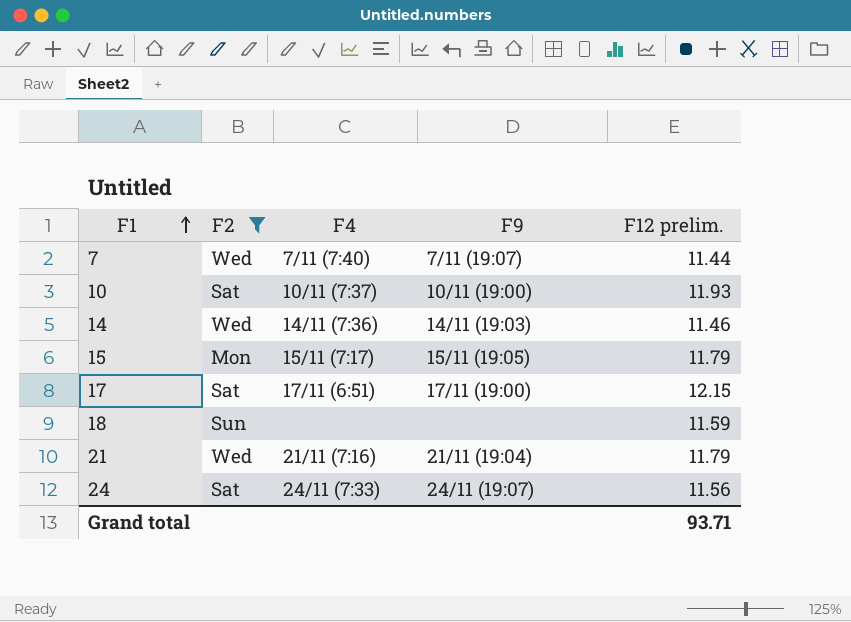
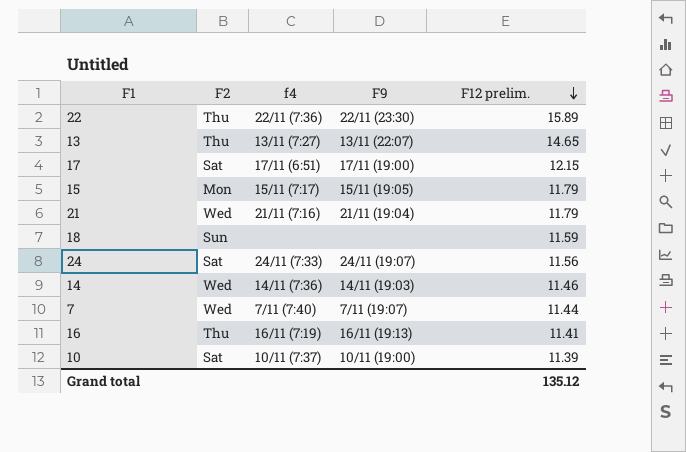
filter: F2 != Thu -> none
row order: F1 ascending -> F12 prelim. descending
column name: F4 -> f4
10 | F12 prelim.: 11.93 -> 11.39
Grand total | F12 prelim.: 93.71 -> 135.12

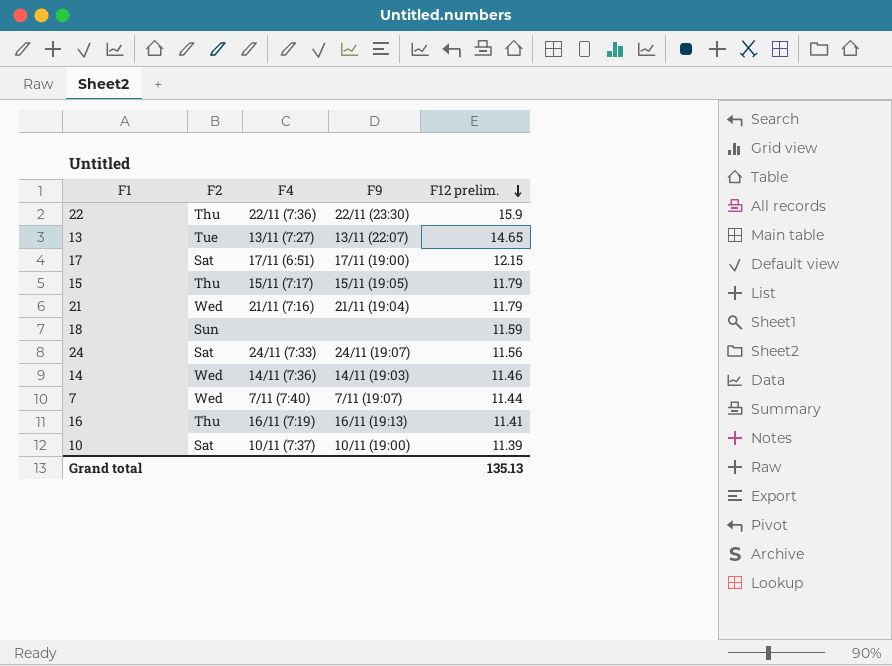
column name: f4 -> F4
22 | F12 prelim.: 15.89 -> 15.9
13 | F2: Thu -> Tue
15 | F2: Mon -> Thu
Grand total | F12 prelim.: 135.12 -> 135.13

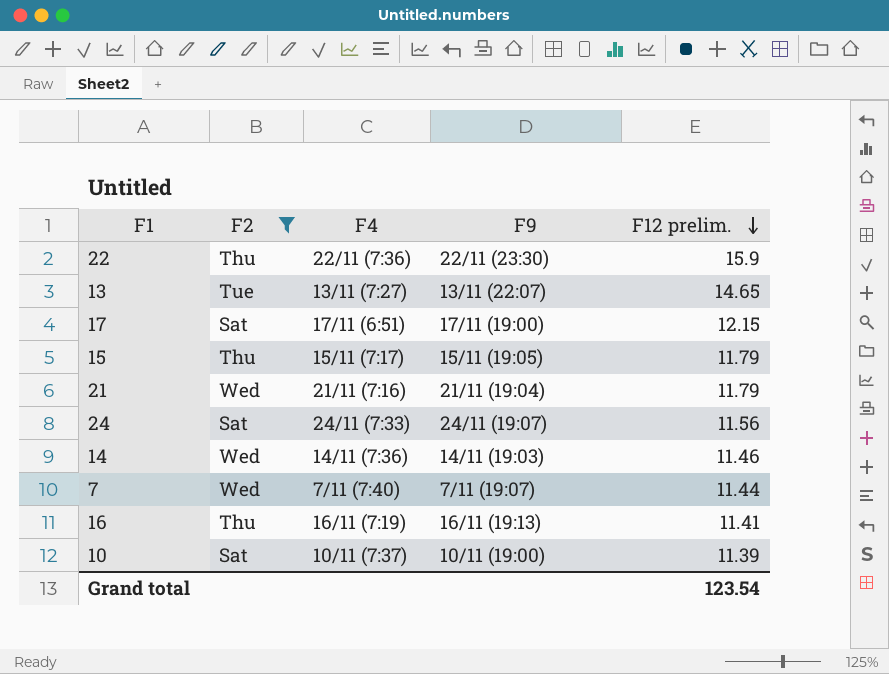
filter: none -> F2 != Sun
Grand total | F12 prelim.: 135.13 -> 123.54

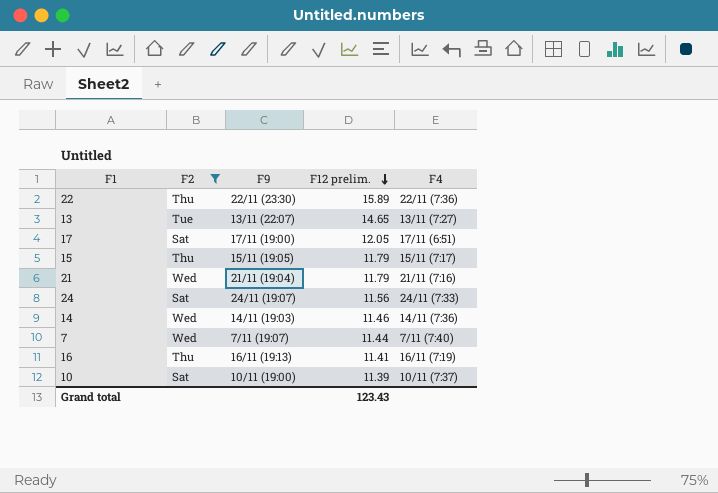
column F4 | position: 3 -> 5
22 | F12 prelim.: 15.9 -> 15.89
17 | F12 prelim.: 12.15 -> 12.05
Grand total | F12 prelim.: 123.54 -> 123.43

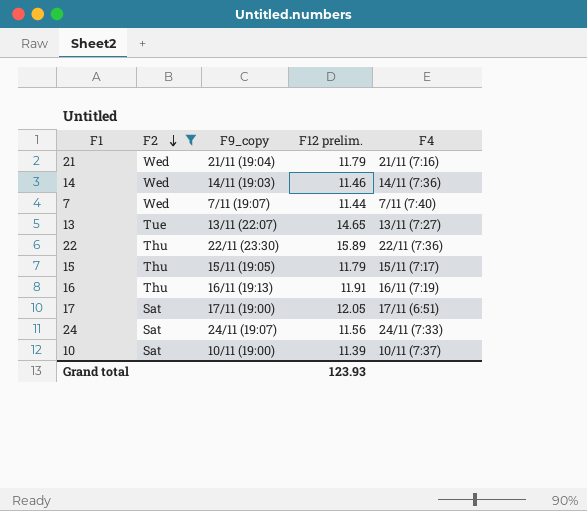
row order: F12 prelim. descending -> F2 descending
column name: F9 -> F9_copy
16 | F12 prelim.: 11.41 -> 11.91
Grand total | F12 prelim.: 123.43 -> 123.93

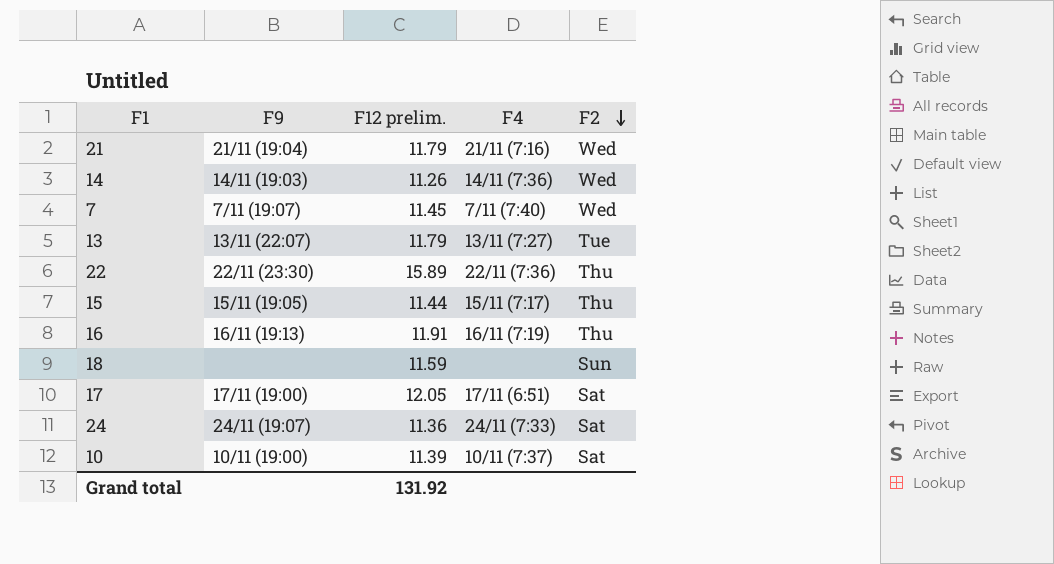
filter: F2 != Sun -> none
column name: F9_copy -> F9
column F2 | position: 2 -> 5
14 | F12 prelim.: 11.46 -> 11.26
7 | F12 prelim.: 11.44 -> 11.45
13 | F12 prelim.: 14.65 -> 11.79
15 | F12 prelim.: 11.79 -> 11.44
24 | F12 prelim.: 11.56 -> 11.36
Grand total | F12 prelim.: 123.93 -> 131.92

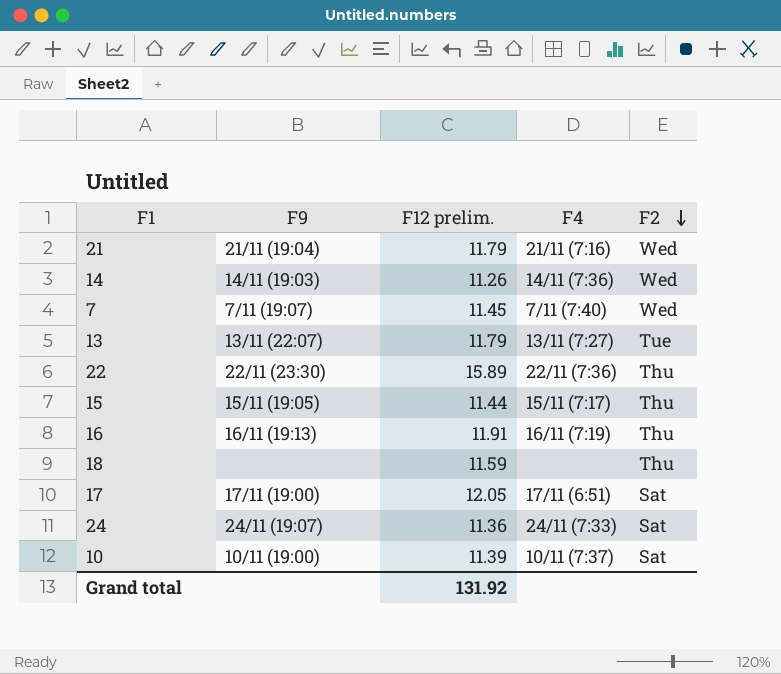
18 | F2: Sun -> Thu

